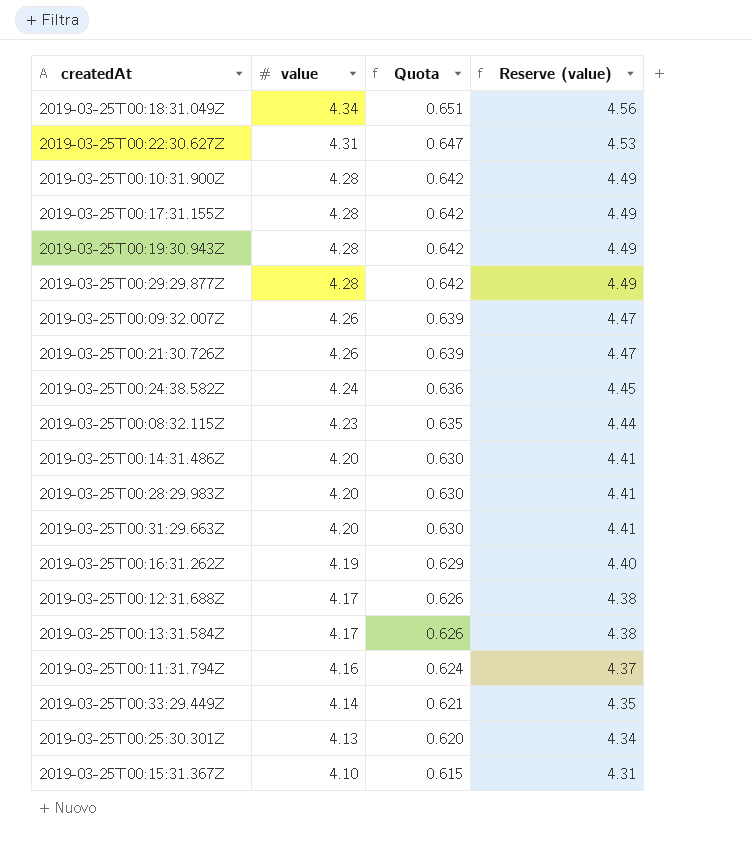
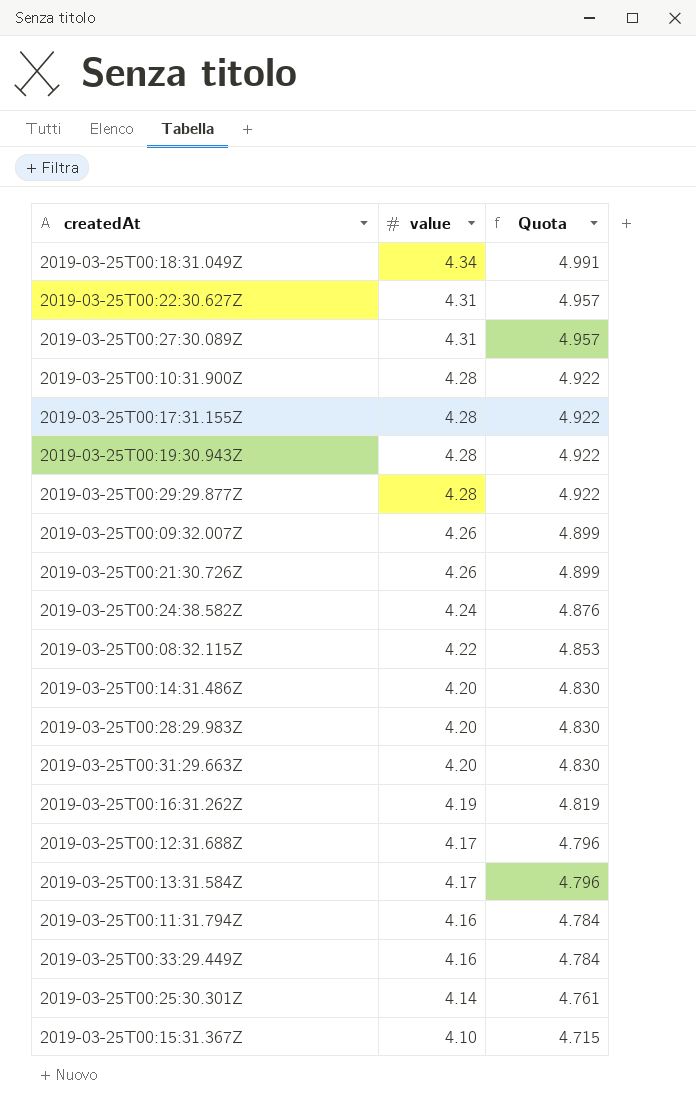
column Reserve (value) | formula: [value] * 1.05 -> none
column Quota | formula: [value] * 0.15 -> [value] * 1.15
row 2019-03-25T00:27:30.089Z: none -> 4.31 | 4.957
2019-03-25T00:08:32.115Z | value: 4.23 -> 4.22
2019-03-25T00:33:29.449Z | value: 4.14 -> 4.16
2019-03-25T00:25:30.301Z | value: 4.13 -> 4.14

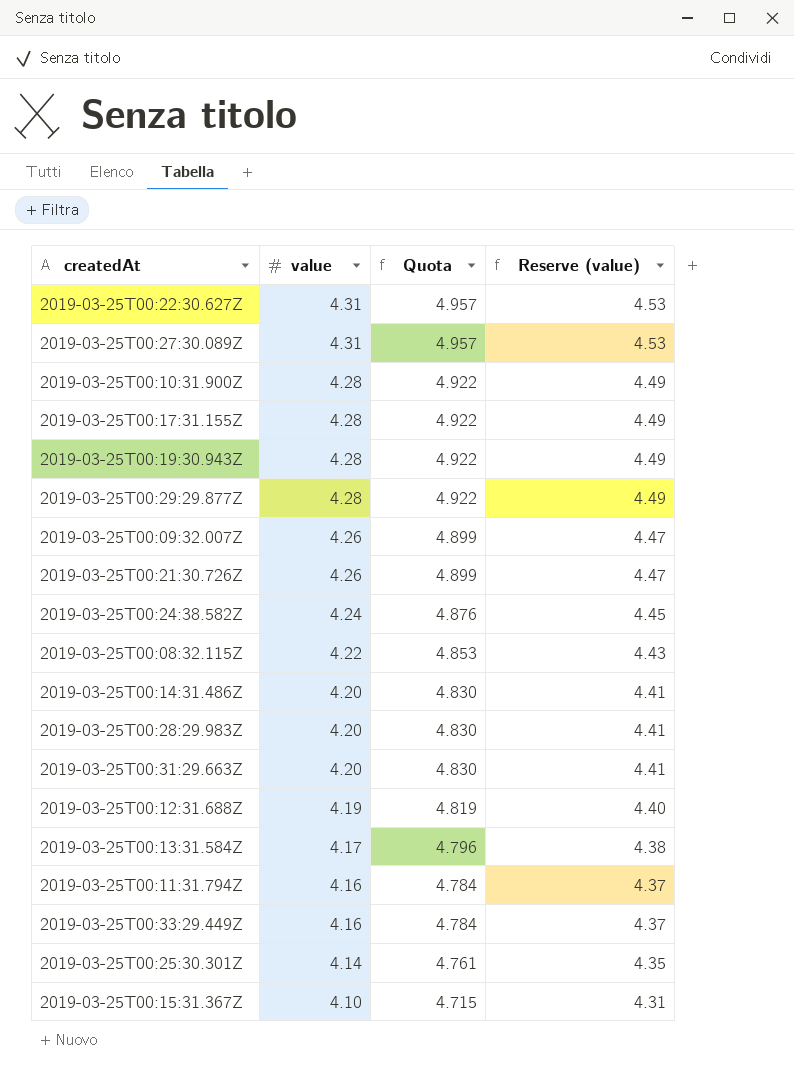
column Reserve (value) | formula: none -> [value] * 1.05
row 2019-03-25T00:18:31.049Z: 4.34 | 4.991 -> none
row 2019-03-25T00:16:31.262Z: 4.19 | 4.819 -> none
2019-03-25T00:12:31.688Z | value: 4.17 -> 4.19
2019-03-25T00:12:31.688Z | Quota: 4.796 -> 4.819

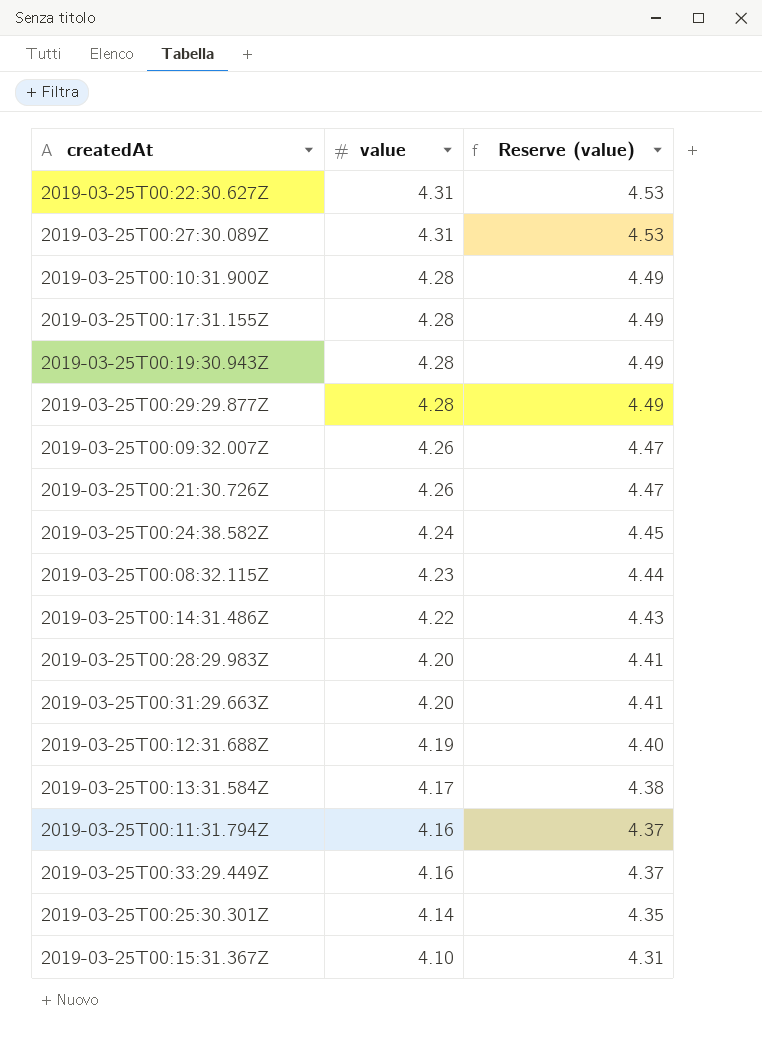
column Quota | formula: [value] * 1.15 -> none
2019-03-25T00:08:32.115Z | value: 4.22 -> 4.23
2019-03-25T00:08:32.115Z | Reserve (value): 4.43 -> 4.44
2019-03-25T00:14:31.486Z | value: 4.20 -> 4.22
2019-03-25T00:14:31.486Z | Reserve (value): 4.41 -> 4.43

